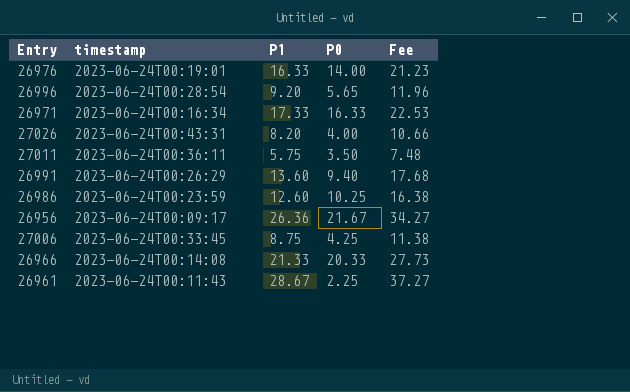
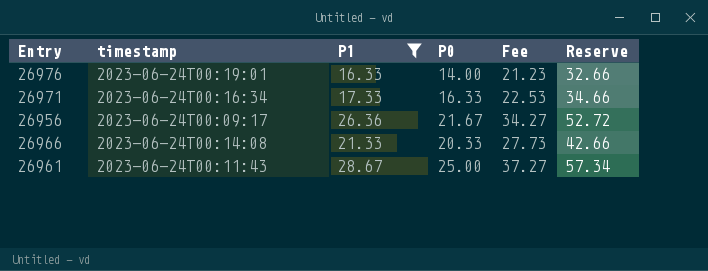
filter: none -> P1 >= 16.33
column Reserve | formula: none -> [P1] * 2
26961 | P0: 2.25 -> 25.00

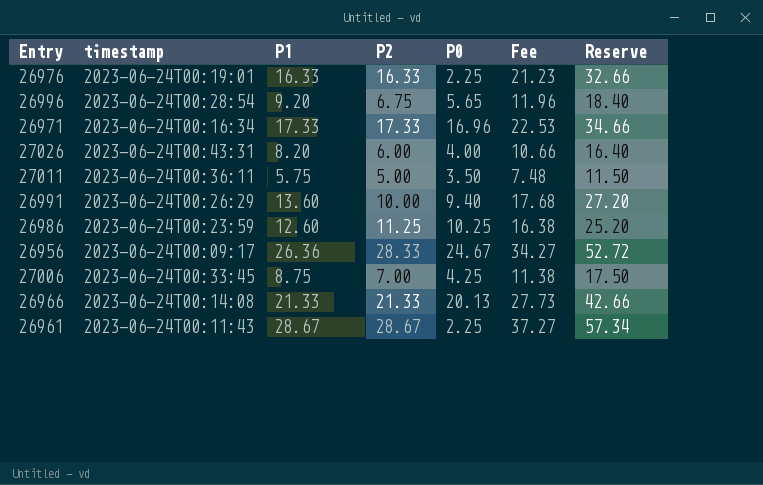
filter: P1 >= 16.33 -> none
column P2 | position: none -> 4
26976 | P0: 14.00 -> 2.25
26971 | P0: 16.33 -> 16.96
26956 | P0: 21.67 -> 24.67
26966 | P0: 20.33 -> 20.13
26961 | P0: 25.00 -> 2.25

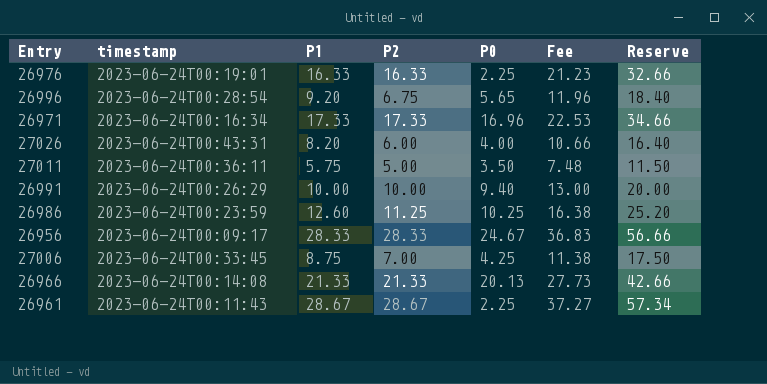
26991 | P1: 13.60 -> 10.00
26991 | Fee: 17.68 -> 13.00
26991 | Reserve: 27.20 -> 20.00
26956 | P1: 26.36 -> 28.33
26956 | Fee: 34.27 -> 36.83
26956 | Reserve: 52.72 -> 56.66

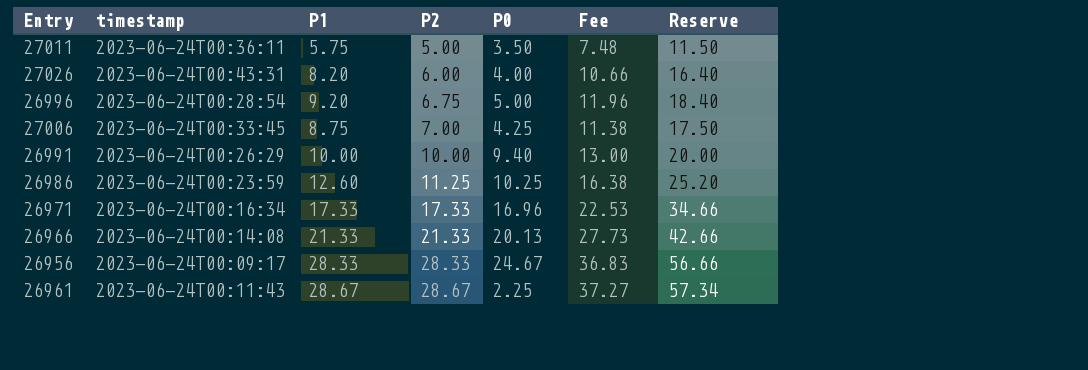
row order: none -> P2 ascending
row 26976: 2023-06-24T00:19:01 | 16.33 | 16.33 | 2.25 | 21.23 | 32.66 -> none
26996 | P0: 5.65 -> 5.00

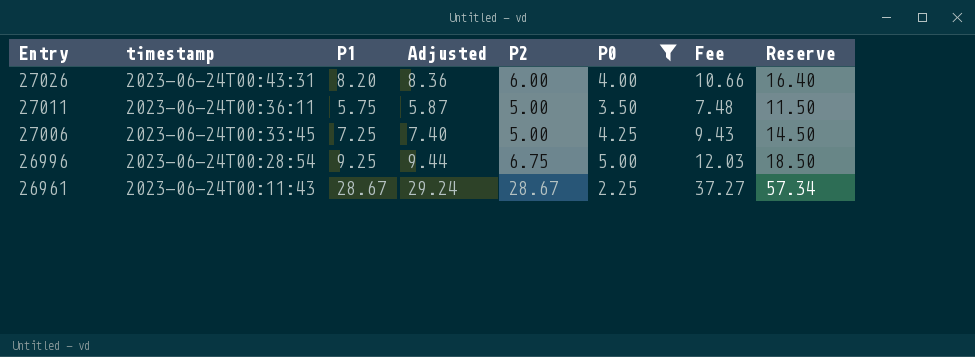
filter: none -> P0 <= 5.00
row order: P2 ascending -> Entry descending
column Adjusted | formula: none -> [P1] * 1.02
27006 | P1: 8.75 -> 7.25
27006 | P2: 7.00 -> 5.00
27006 | Fee: 11.38 -> 9.43
27006 | Reserve: 17.50 -> 14.50
26996 | P1: 9.20 -> 9.25
26996 | Fee: 11.96 -> 12.03
26996 | Reserve: 18.40 -> 18.50

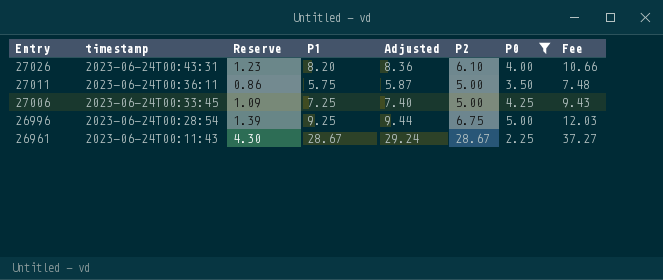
column Reserve | formula: [P1] * 2 -> [P1] * 0.15
column Reserve | position: 8 -> 3
27026 | P2: 6.00 -> 6.10

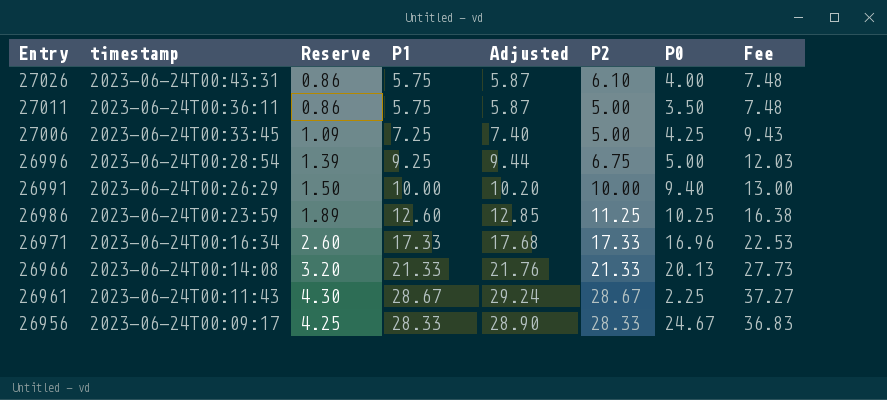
filter: P0 <= 5.00 -> none
27026 | Reserve: 1.23 -> 0.86
27026 | P1: 8.20 -> 5.75
27026 | Adjusted: 8.36 -> 5.87
27026 | Fee: 10.66 -> 7.48

